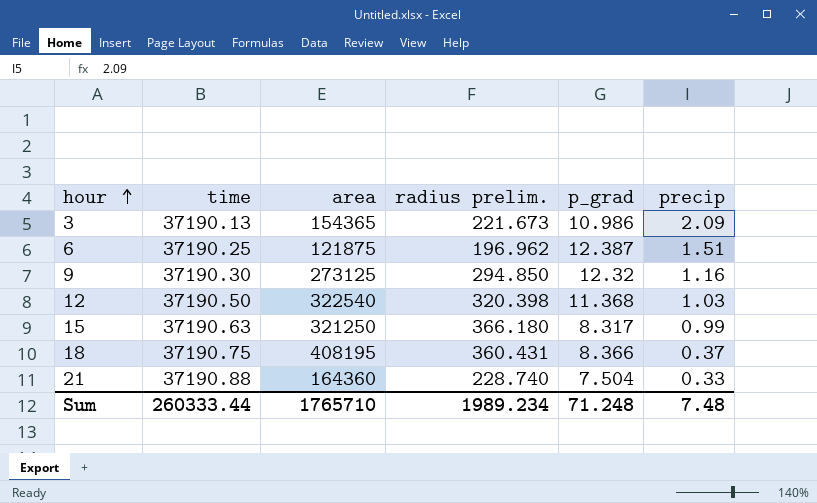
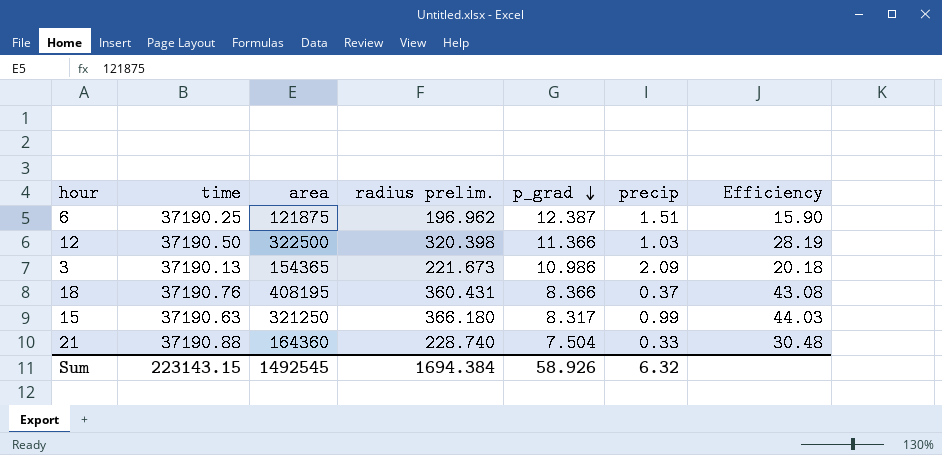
row order: hour ascending -> p_grad descending
column Efficiency | formula: none -> [radius prelim.] / [p_grad]
row 9: 37190.30 | 273125 | 294.850 | 12.32 | 1.16 -> none
12 | area: 322540 -> 322500
12 | p_grad: 11.368 -> 11.366
18 | time: 37190.75 -> 37190.76
Sum | time: 260333.44 -> 223143.15
Sum | area: 1765710 -> 1492545
Sum | radius prelim.: 1989.234 -> 1694.384
Sum | p_grad: 71.248 -> 58.926
Sum | precip: 7.48 -> 6.32

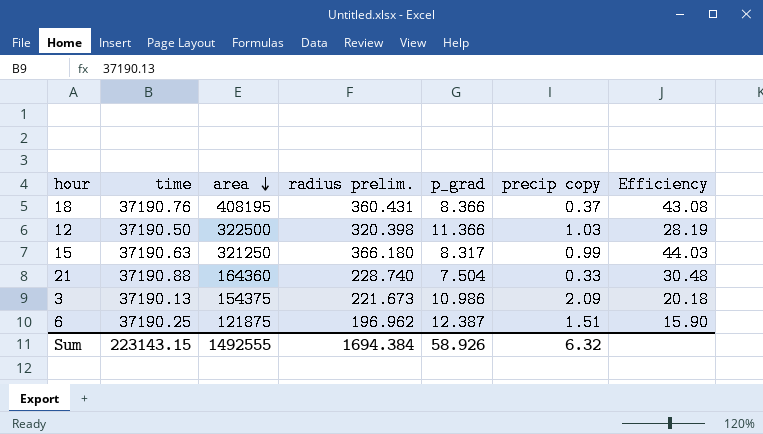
row order: p_grad descending -> area descending
column name: precip -> precip copy
3 | area: 154365 -> 154375
Sum | area: 1492545 -> 1492555

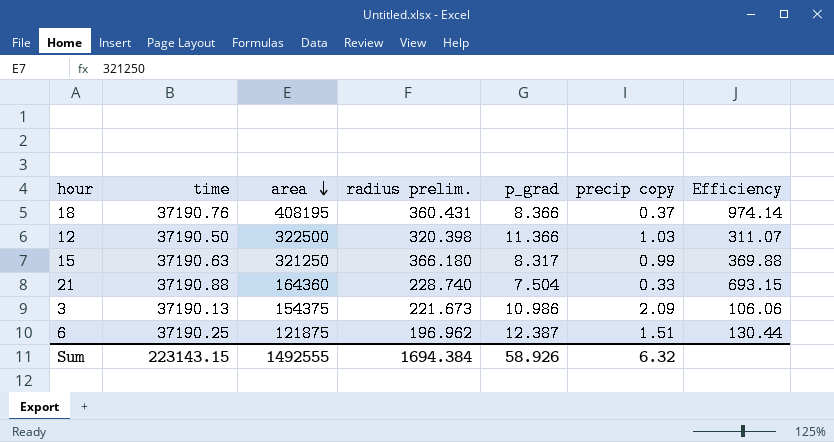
column Efficiency | formula: [radius prelim.] / [p_grad] -> [radius prelim.] / [precip copy]

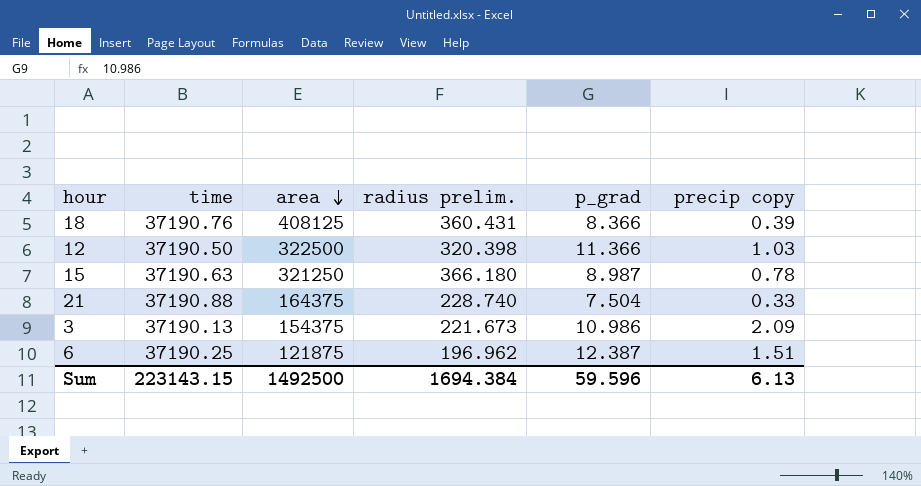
column Efficiency | formula: [radius prelim.] / [precip copy] -> none
18 | area: 408195 -> 408125
18 | precip copy: 0.37 -> 0.39
15 | p_grad: 8.317 -> 8.987
15 | precip copy: 0.99 -> 0.78
21 | area: 164360 -> 164375
Sum | area: 1492555 -> 1492500
Sum | p_grad: 58.926 -> 59.596
Sum | precip copy: 6.32 -> 6.13

